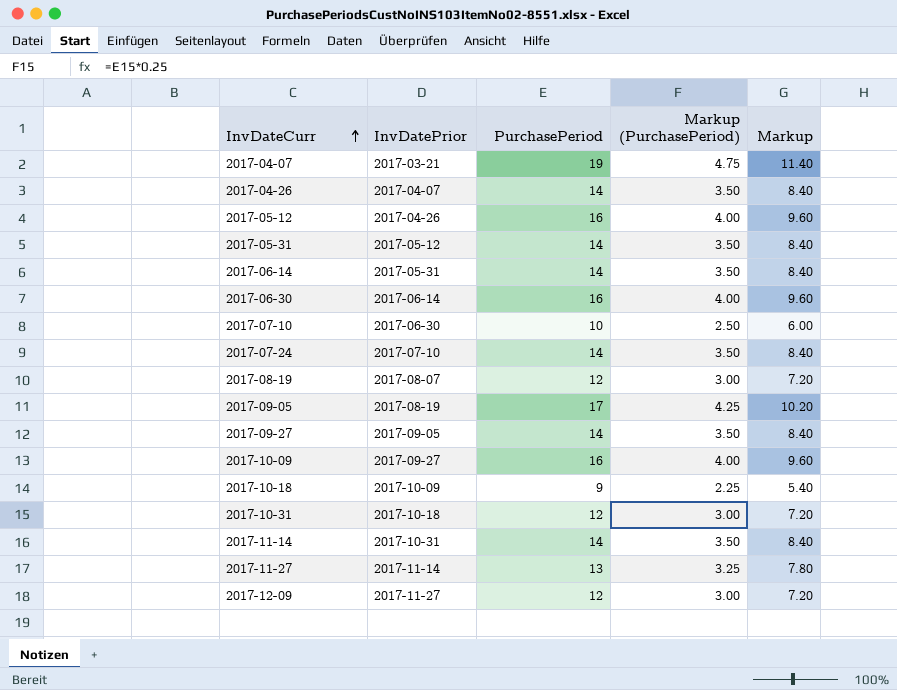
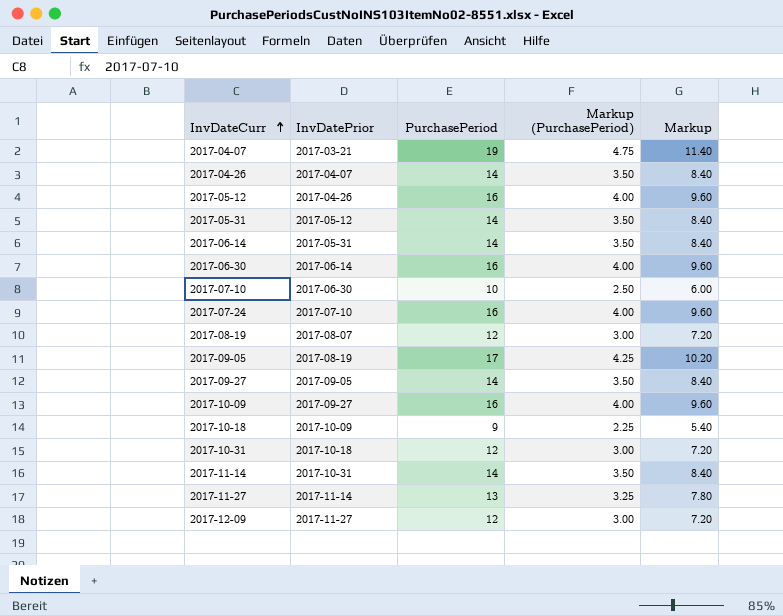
2017-07-24 | PurchasePeriod: 14 -> 16
2017-07-24 | Markup (PurchasePeriod): 3.50 -> 4.00
2017-07-24 | Markup: 8.40 -> 9.60

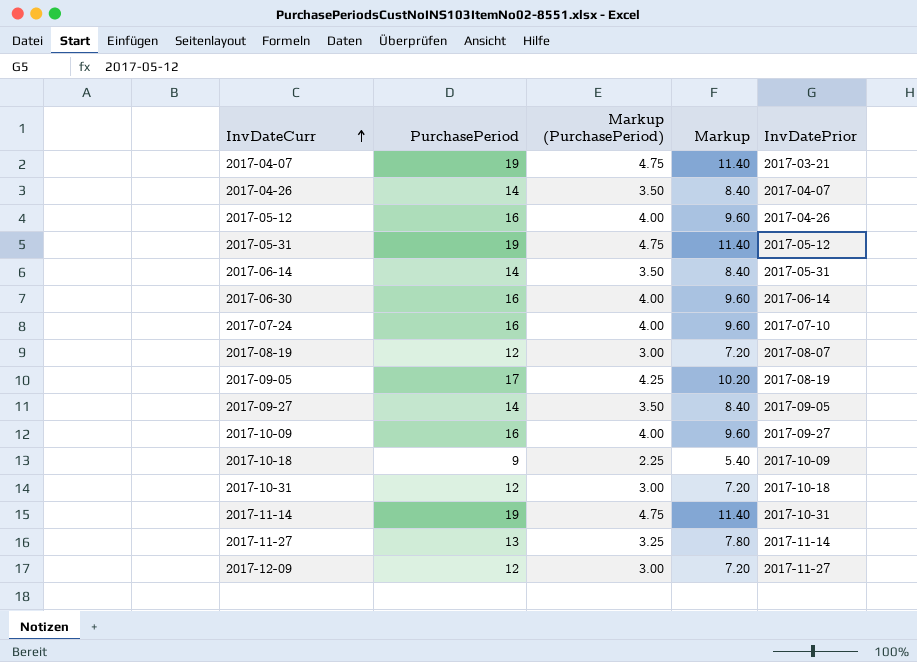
column InvDatePrior | position: 2 -> 5
row 2017-07-10: 2017-06-30 | 10 | 2.50 | 6.00 -> none
2017-05-31 | PurchasePeriod: 14 -> 19
2017-05-31 | Markup (PurchasePeriod): 3.50 -> 4.75
2017-05-31 | Markup: 8.40 -> 11.40
2017-11-14 | PurchasePeriod: 14 -> 19
2017-11-14 | Markup (PurchasePeriod): 3.50 -> 4.75
2017-11-14 | Markup: 8.40 -> 11.40

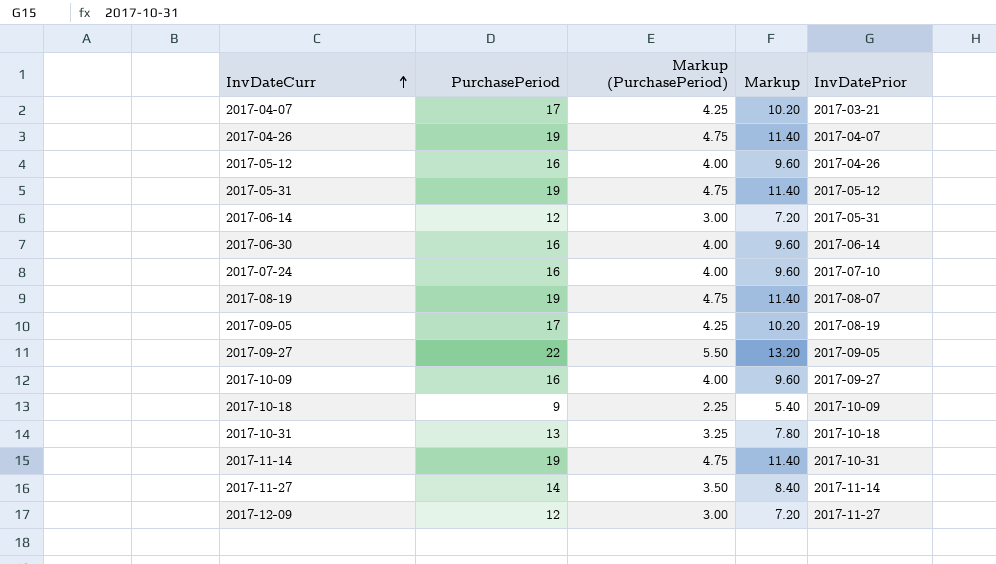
2017-04-07 | PurchasePeriod: 19 -> 17
2017-04-07 | Markup (PurchasePeriod): 4.75 -> 4.25
2017-04-07 | Markup: 11.40 -> 10.20
2017-04-26 | PurchasePeriod: 14 -> 19
2017-04-26 | Markup (PurchasePeriod): 3.50 -> 4.75
2017-04-26 | Markup: 8.40 -> 11.40
2017-06-14 | PurchasePeriod: 14 -> 12
2017-06-14 | Markup (PurchasePeriod): 3.50 -> 3.00
2017-06-14 | Markup: 8.40 -> 7.20
2017-08-19 | PurchasePeriod: 12 -> 19
2017-08-19 | Markup (PurchasePeriod): 3.00 -> 4.75
2017-08-19 | Markup: 7.20 -> 11.40
2017-09-27 | PurchasePeriod: 14 -> 22
2017-09-27 | Markup (PurchasePeriod): 3.50 -> 5.50
2017-09-27 | Markup: 8.40 -> 13.20
2017-10-31 | PurchasePeriod: 12 -> 13
2017-10-31 | Markup (PurchasePeriod): 3.00 -> 3.25
2017-10-31 | Markup: 7.20 -> 7.80
2017-11-27 | PurchasePeriod: 13 -> 14
2017-11-27 | Markup (PurchasePeriod): 3.25 -> 3.50
2017-11-27 | Markup: 7.80 -> 8.40

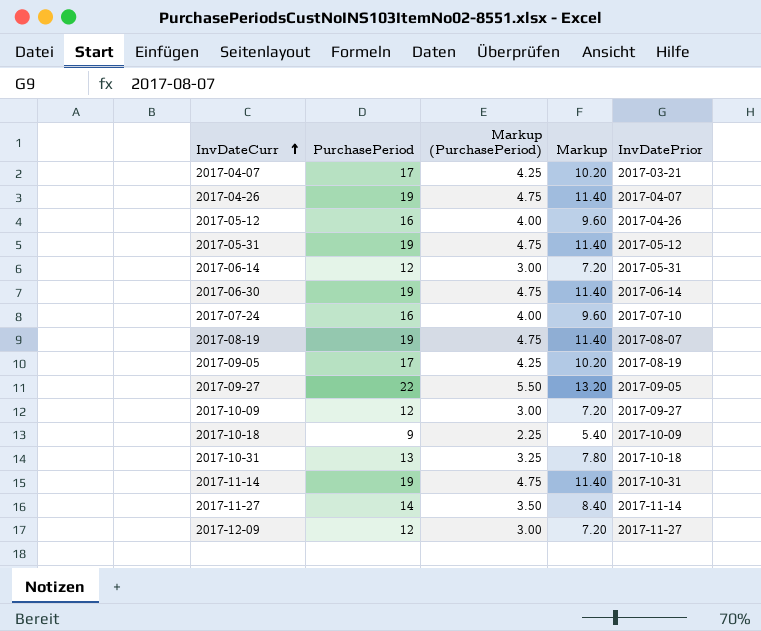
2017-06-30 | PurchasePeriod: 16 -> 19
2017-06-30 | Markup (PurchasePeriod): 4.00 -> 4.75
2017-06-30 | Markup: 9.60 -> 11.40
2017-10-09 | PurchasePeriod: 16 -> 12
2017-10-09 | Markup (PurchasePeriod): 4.00 -> 3.00
2017-10-09 | Markup: 9.60 -> 7.20

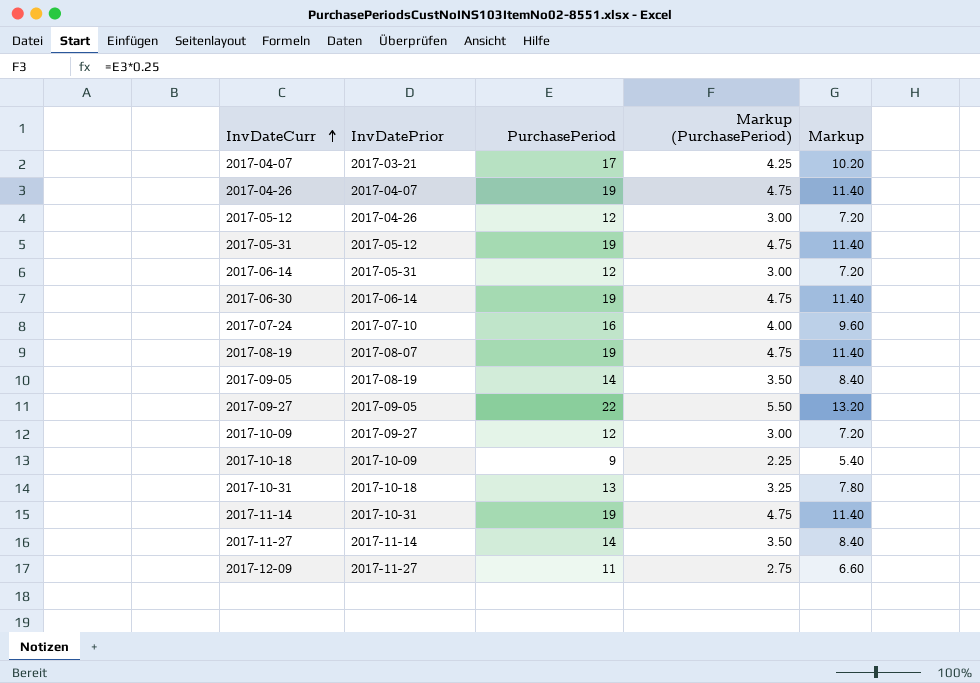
column InvDatePrior | position: 5 -> 2
2017-05-12 | PurchasePeriod: 16 -> 12
2017-05-12 | Markup (PurchasePeriod): 4.00 -> 3.00
2017-05-12 | Markup: 9.60 -> 7.20
2017-09-05 | PurchasePeriod: 17 -> 14
2017-09-05 | Markup (PurchasePeriod): 4.25 -> 3.50
2017-09-05 | Markup: 10.20 -> 8.40
2017-12-09 | PurchasePeriod: 12 -> 11
2017-12-09 | Markup (PurchasePeriod): 3.00 -> 2.75
2017-12-09 | Markup: 7.20 -> 6.60

